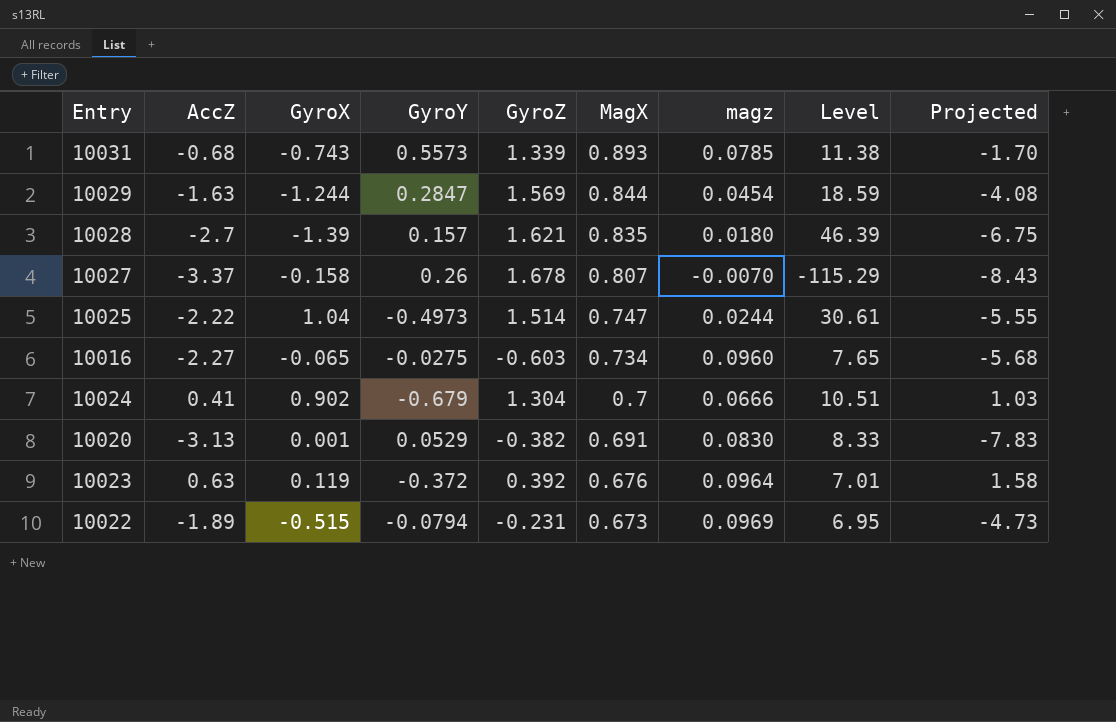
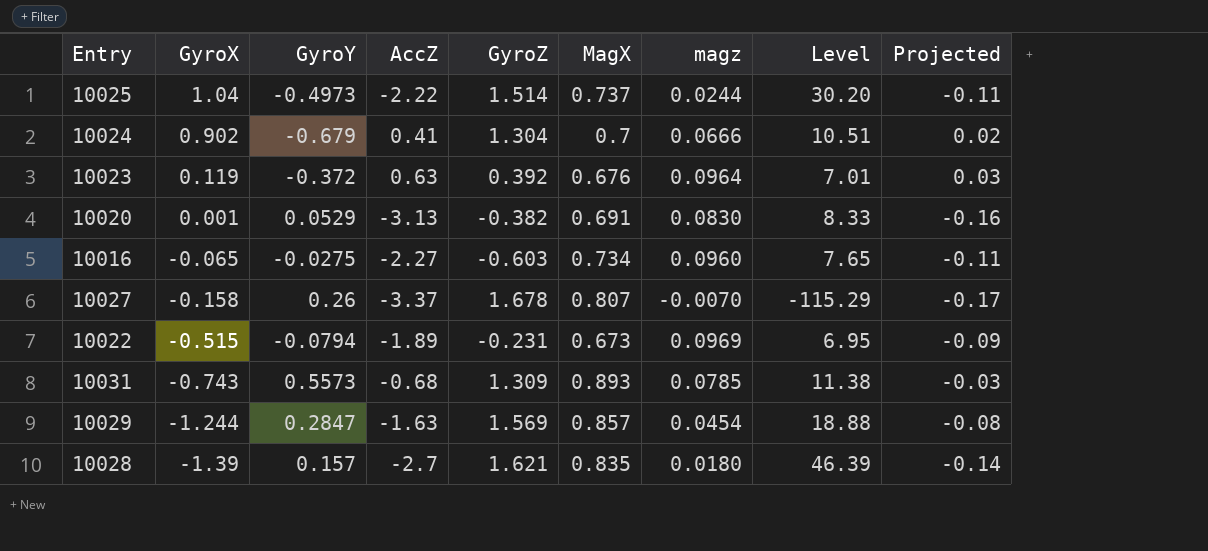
row order: MagX descending -> GyroX descending
column AccZ | position: 2 -> 4
column Projected | formula: [AccZ] * 2.5 -> [AccZ] * 0.05
10025 | MagX: 0.747 -> 0.737
10025 | Level: 30.61 -> 30.20
10031 | GyroZ: 1.339 -> 1.309
10029 | MagX: 0.844 -> 0.857
10029 | Level: 18.59 -> 18.88

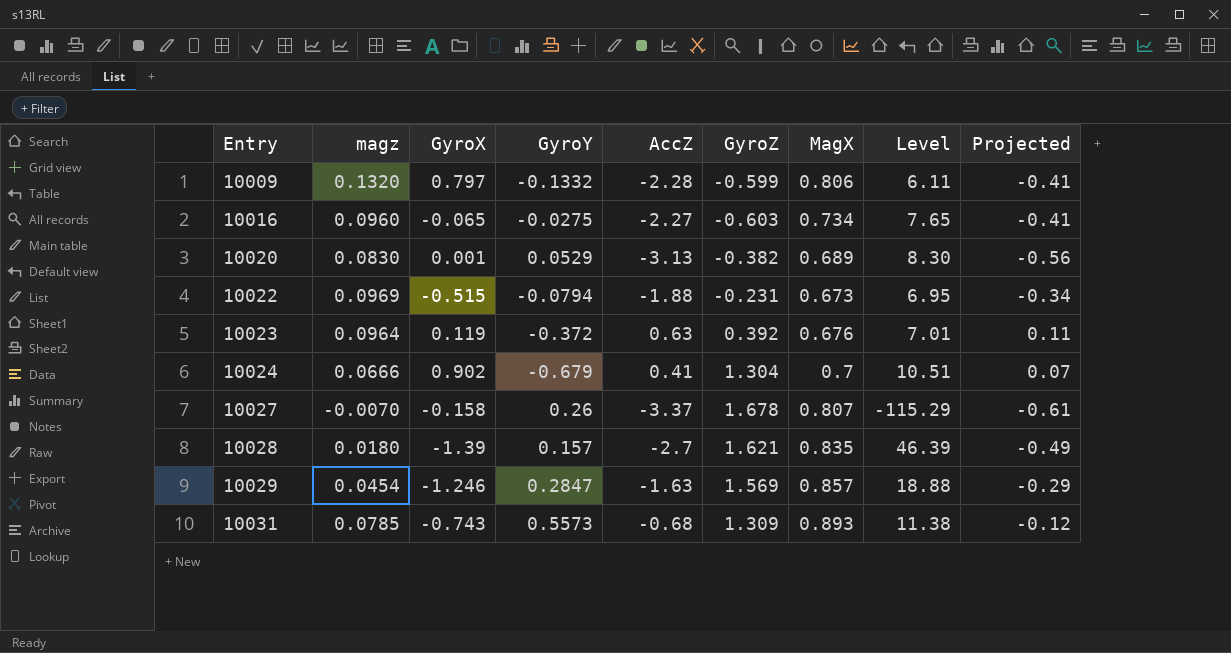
row order: GyroX descending -> Entry ascending
column magz | position: 7 -> 2
column Projected | formula: [AccZ] * 0.05 -> [AccZ] * 0.18
row 10025: 1.04 | -0.4973 | -2.22 | 1.514 | 0.737 | 0.0244 | 30.20 | -0.11 -> none
row 10009: none -> 0.1320 | 0.797 | -0.1332 | -2.28 | -0.599 | 0.806 | 6.11 | -0.41
10020 | MagX: 0.691 -> 0.689
10020 | Level: 8.33 -> 8.30
10022 | AccZ: -1.89 -> -1.88
10029 | GyroX: -1.244 -> -1.246

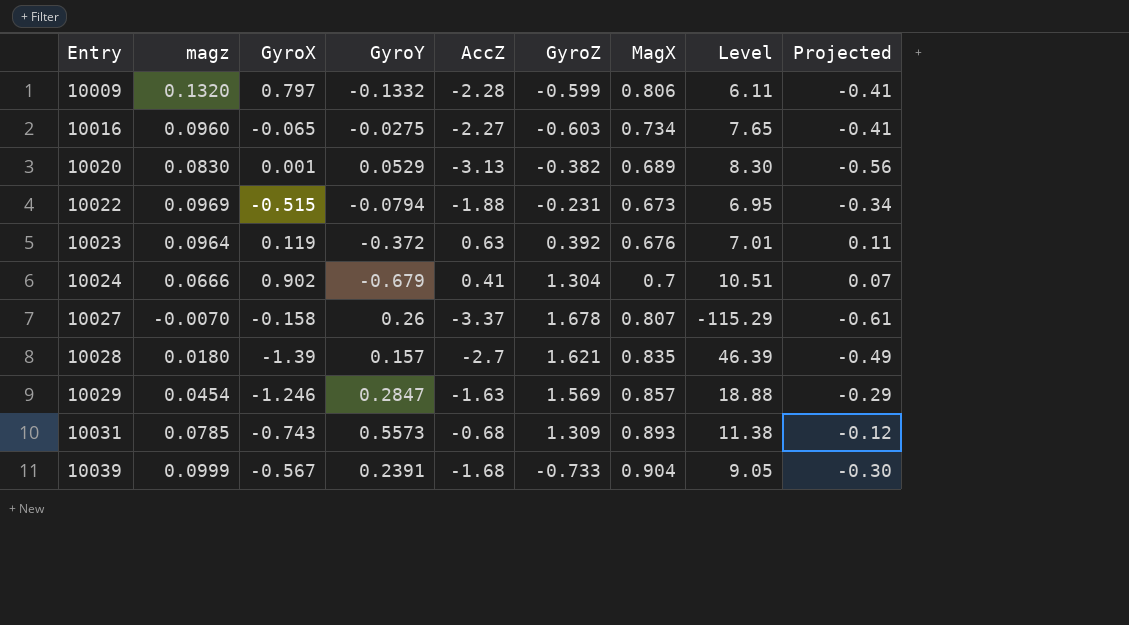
row 10039: none -> 0.0999 | -0.567 | 0.2391 | -1.68 | -0.733 | 0.904 | 9.05 | -0.30

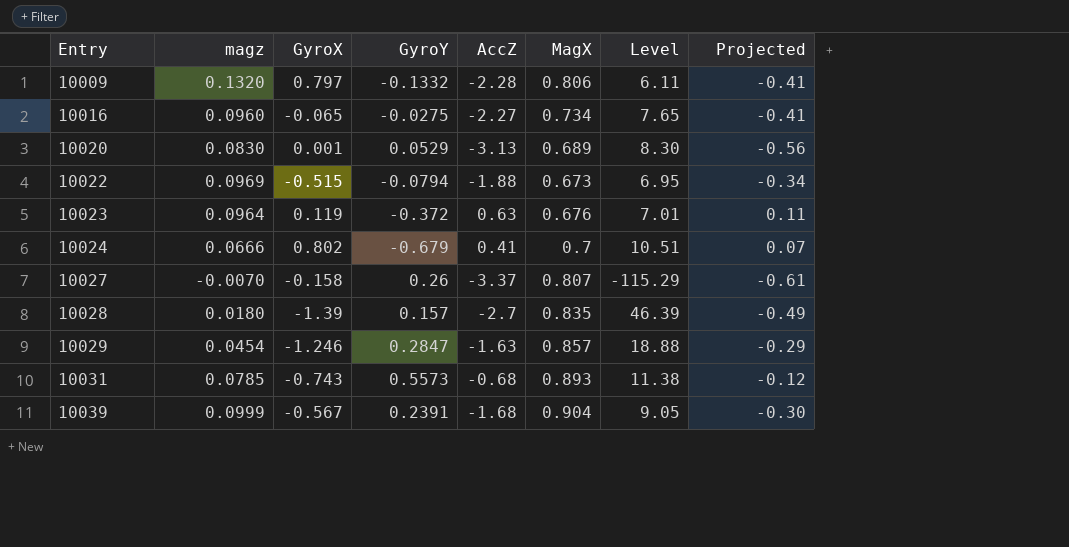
column GyroZ | position: 6 -> none
10024 | GyroX: 0.902 -> 0.802

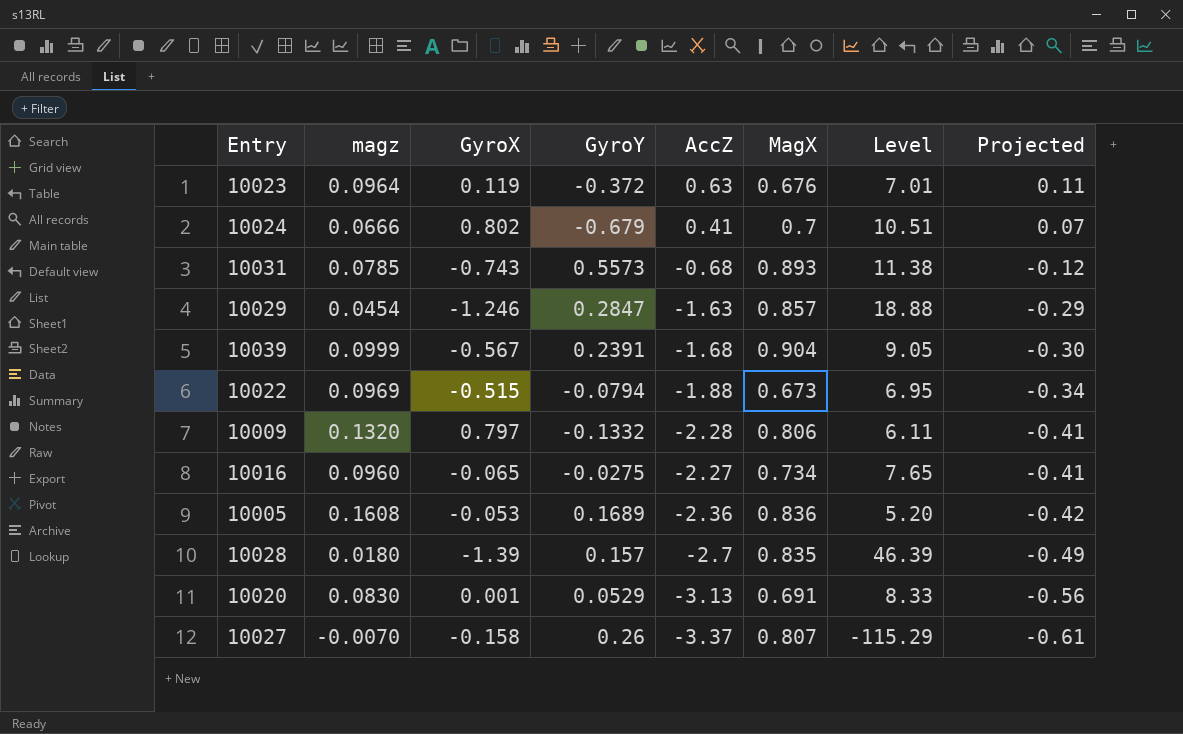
row order: Entry ascending -> Projected descending
row 10005: none -> 0.1608 | -0.053 | 0.1689 | -2.36 | 0.836 | 5.20 | -0.42
10020 | MagX: 0.689 -> 0.691
10020 | Level: 8.30 -> 8.33

